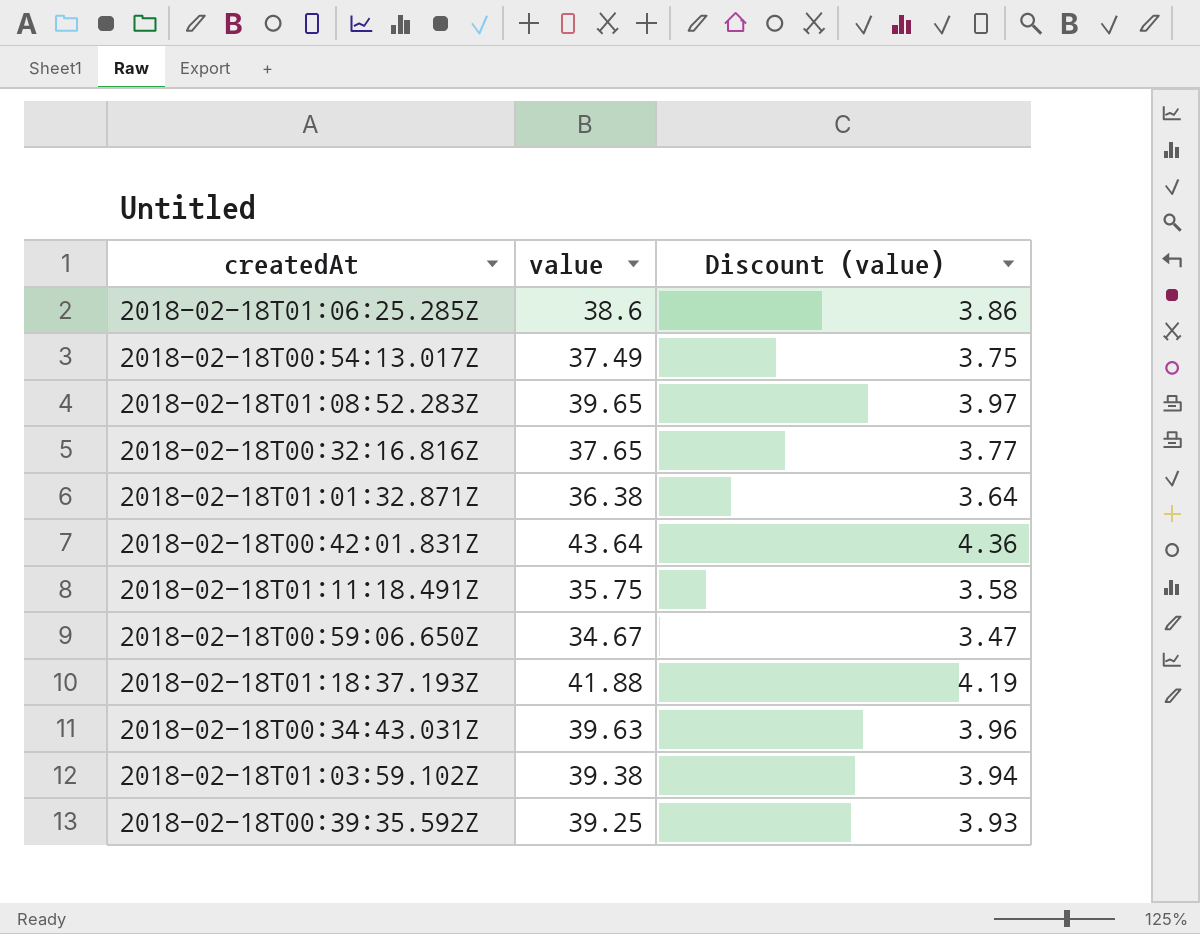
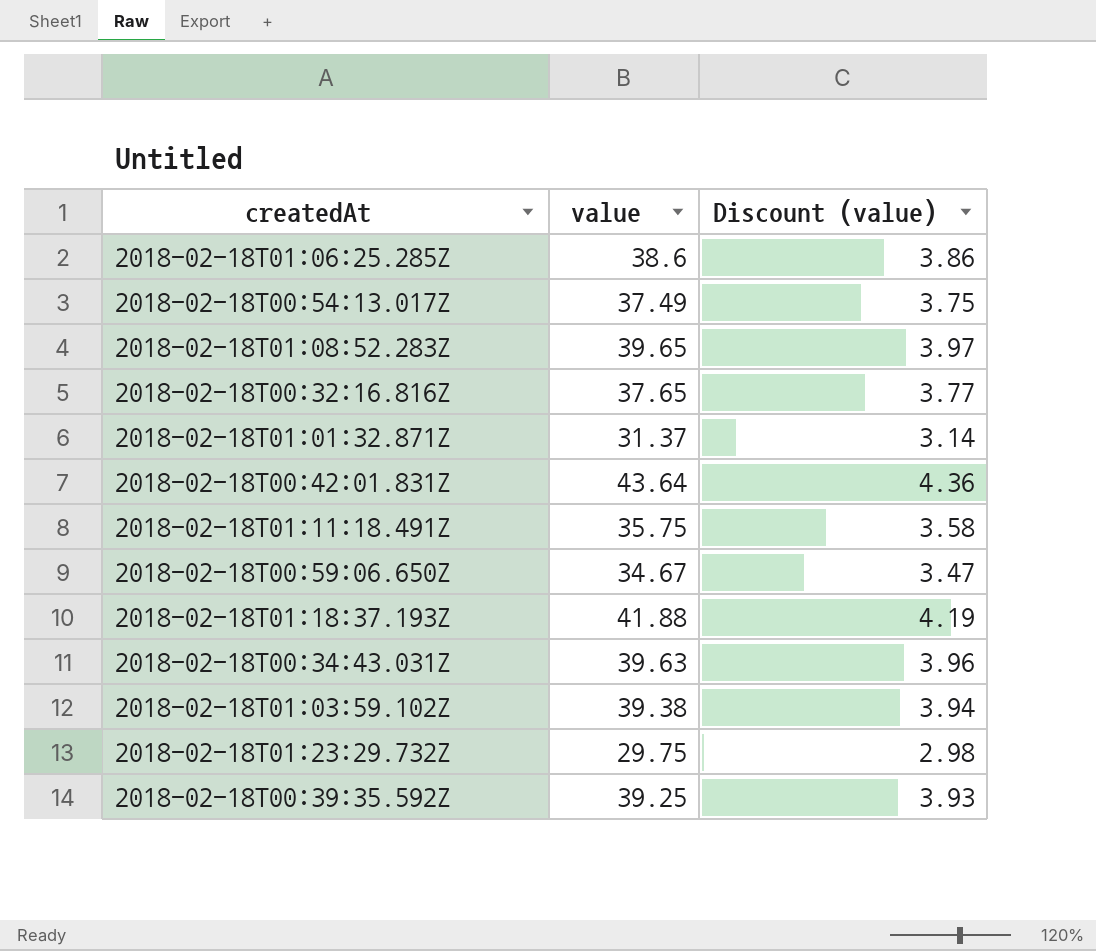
2018-02-18T01:01:32.871Z | value: 36.38 -> 31.37
2018-02-18T01:01:32.871Z | Discount (value): 3.64 -> 3.14
row 2018-02-18T01:23:29.732Z: none -> 29.75 | 2.98

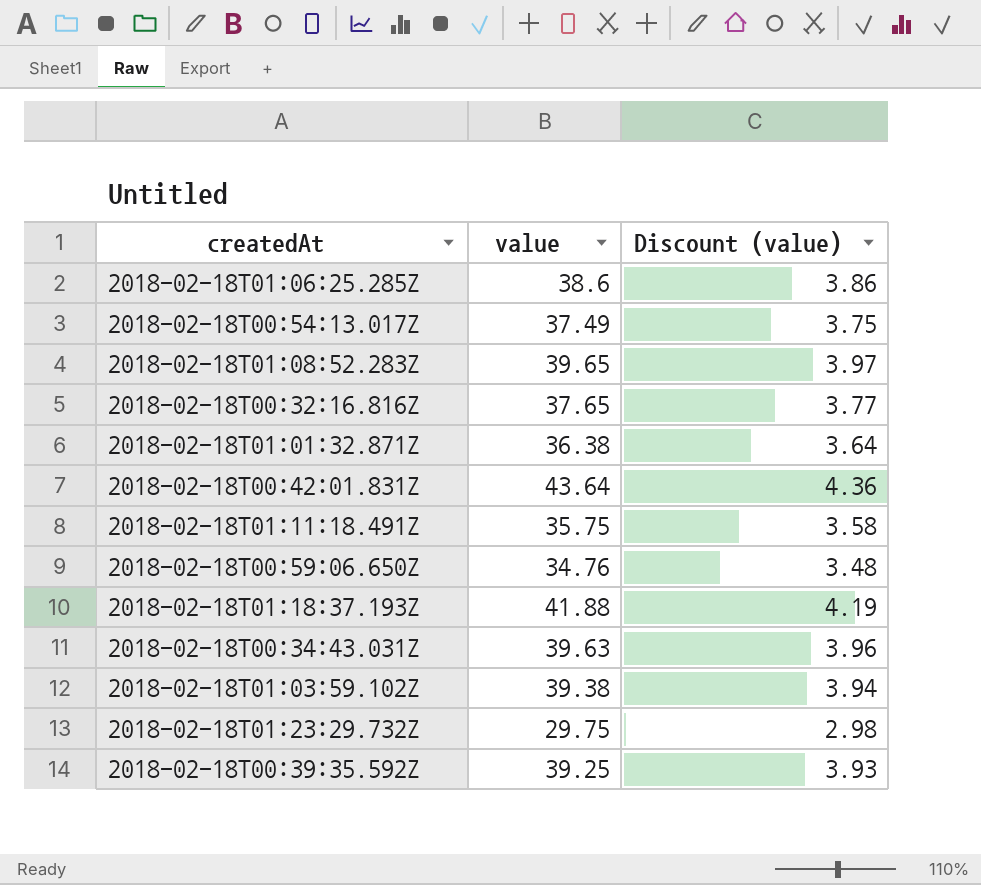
2018-02-18T01:01:32.871Z | value: 31.37 -> 36.38
2018-02-18T01:01:32.871Z | Discount (value): 3.14 -> 3.64
2018-02-18T00:59:06.650Z | value: 34.67 -> 34.76
2018-02-18T00:59:06.650Z | Discount (value): 3.47 -> 3.48

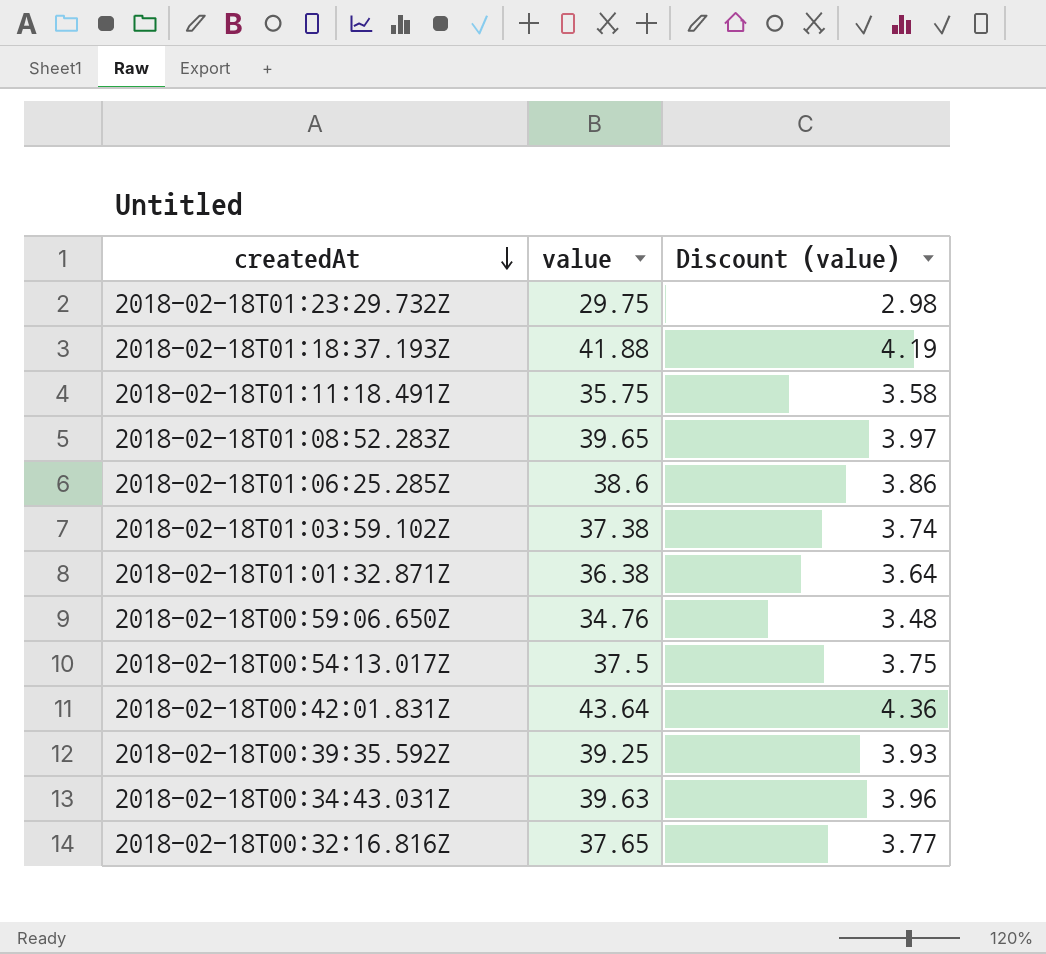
row order: none -> createdAt descending
2018-02-18T01:03:59.102Z | value: 39.38 -> 37.38
2018-02-18T01:03:59.102Z | Discount (value): 3.94 -> 3.74
2018-02-18T00:54:13.017Z | value: 37.49 -> 37.5

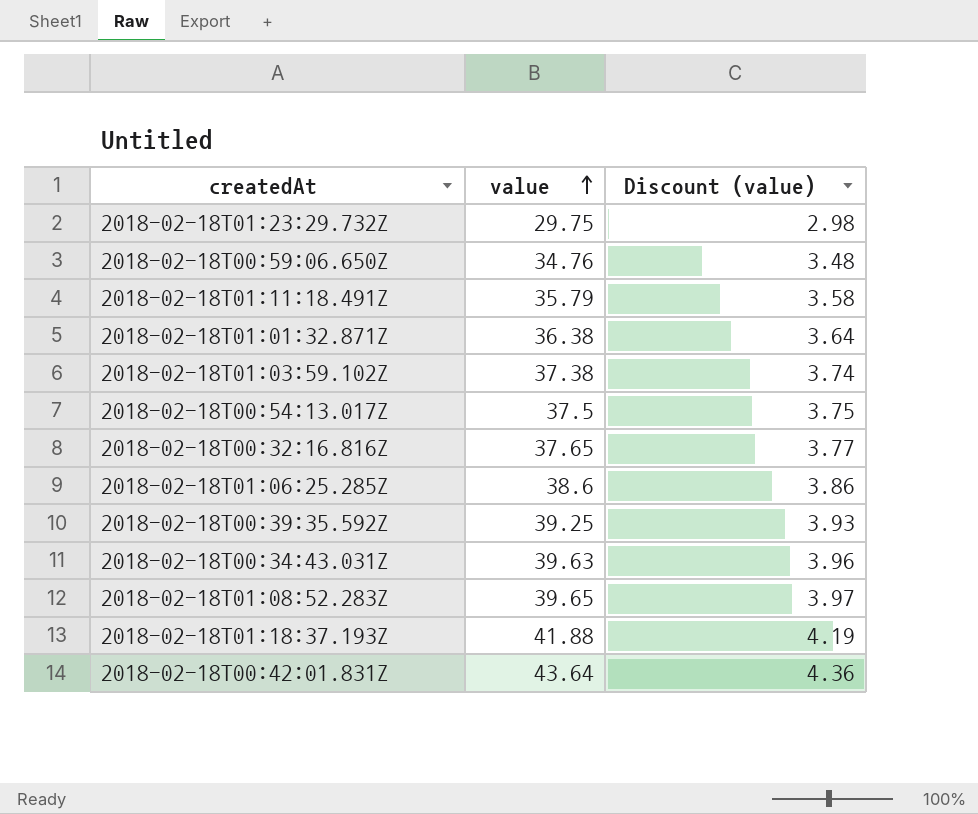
row order: createdAt descending -> value ascending
2018-02-18T01:11:18.491Z | value: 35.75 -> 35.79

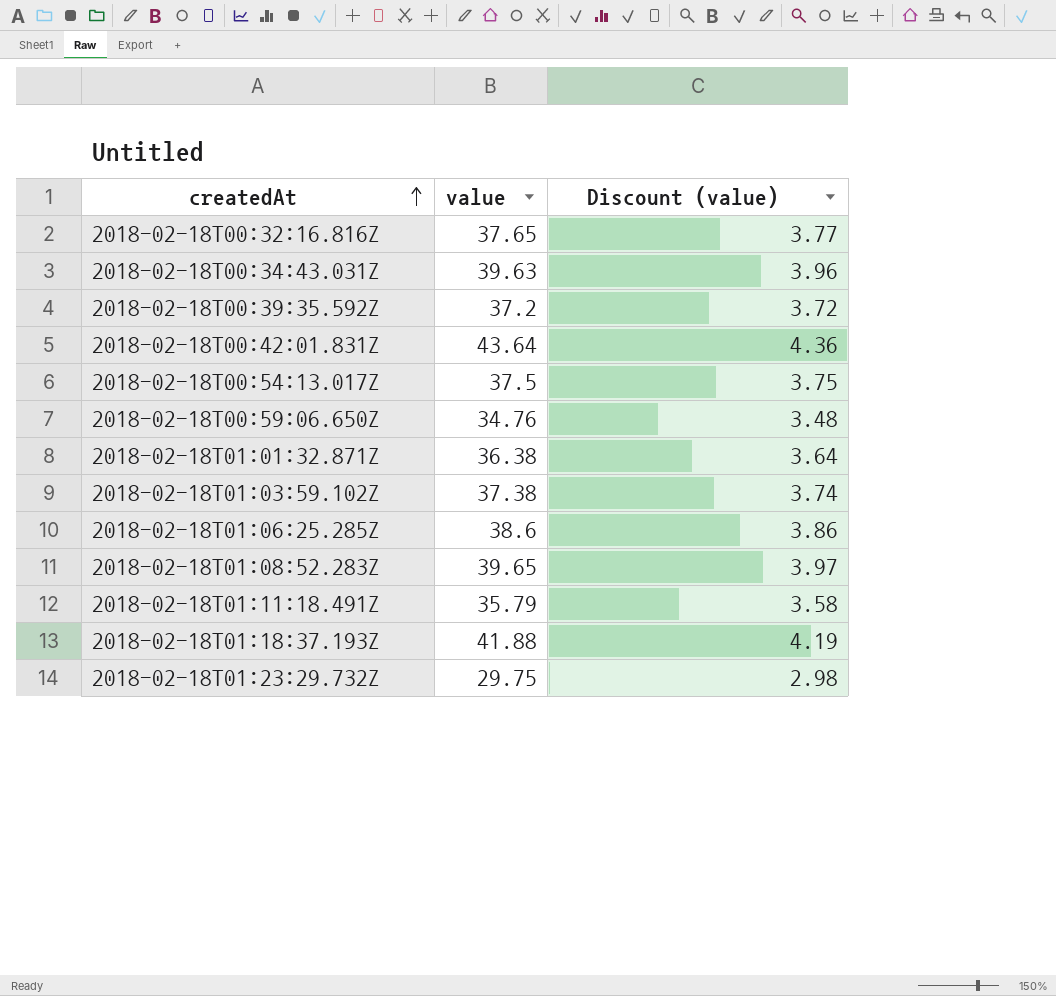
row order: value ascending -> createdAt ascending
2018-02-18T00:39:35.592Z | value: 39.25 -> 37.2
2018-02-18T00:39:35.592Z | Discount (value): 3.93 -> 3.72

